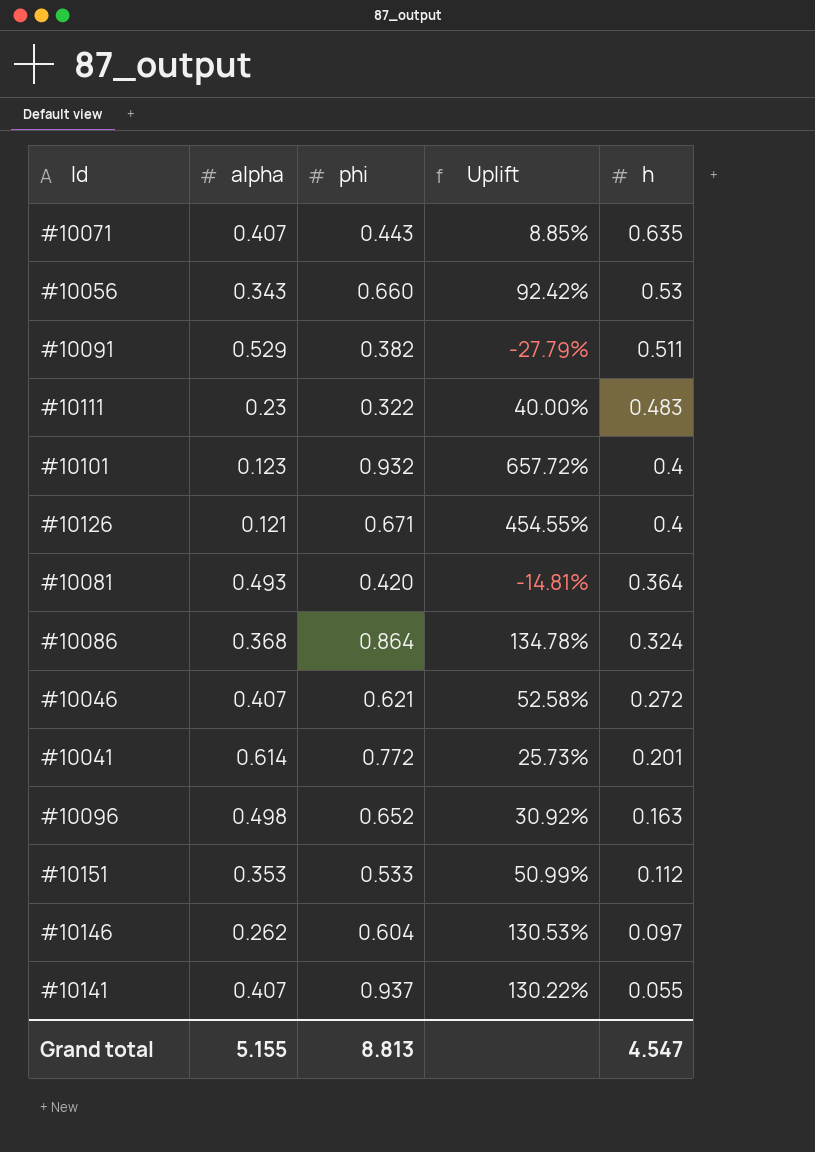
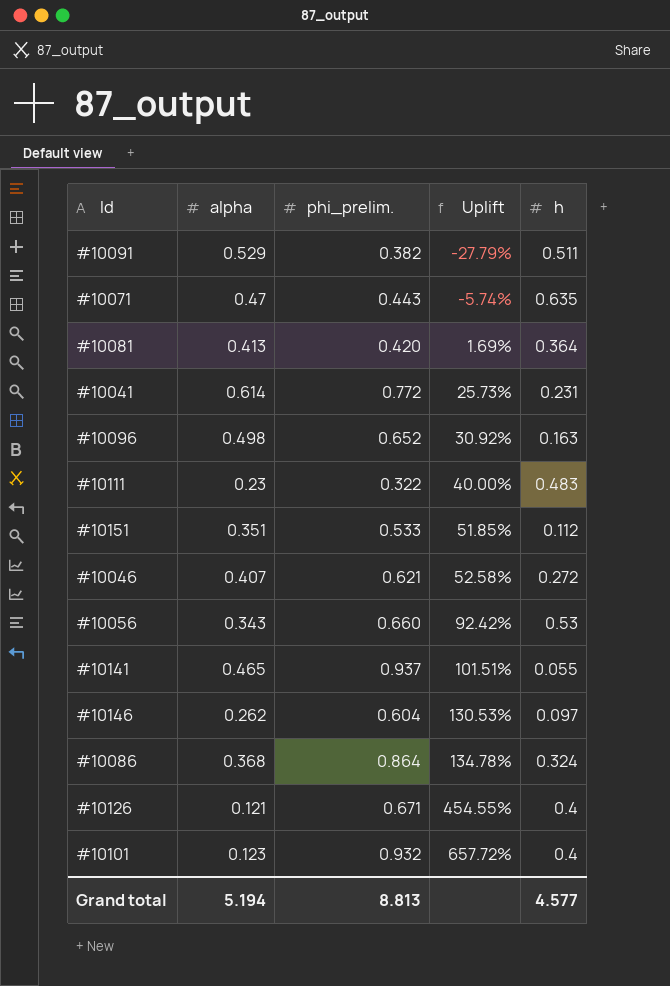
row order: h descending -> Uplift ascending
column name: phi -> phi_prelim.
#10071 | alpha: 0.407 -> 0.47
#10071 | Uplift: 8.85% -> -5.74%
#10081 | alpha: 0.493 -> 0.413
#10081 | Uplift: -14.81% -> 1.69%
#10041 | h: 0.201 -> 0.231
#10151 | alpha: 0.353 -> 0.351
#10151 | Uplift: 50.99% -> 51.85%
#10141 | alpha: 0.407 -> 0.465
#10141 | Uplift: 130.22% -> 101.51%
Grand total | alpha: 5.155 -> 5.194
Grand total | h: 4.547 -> 4.577

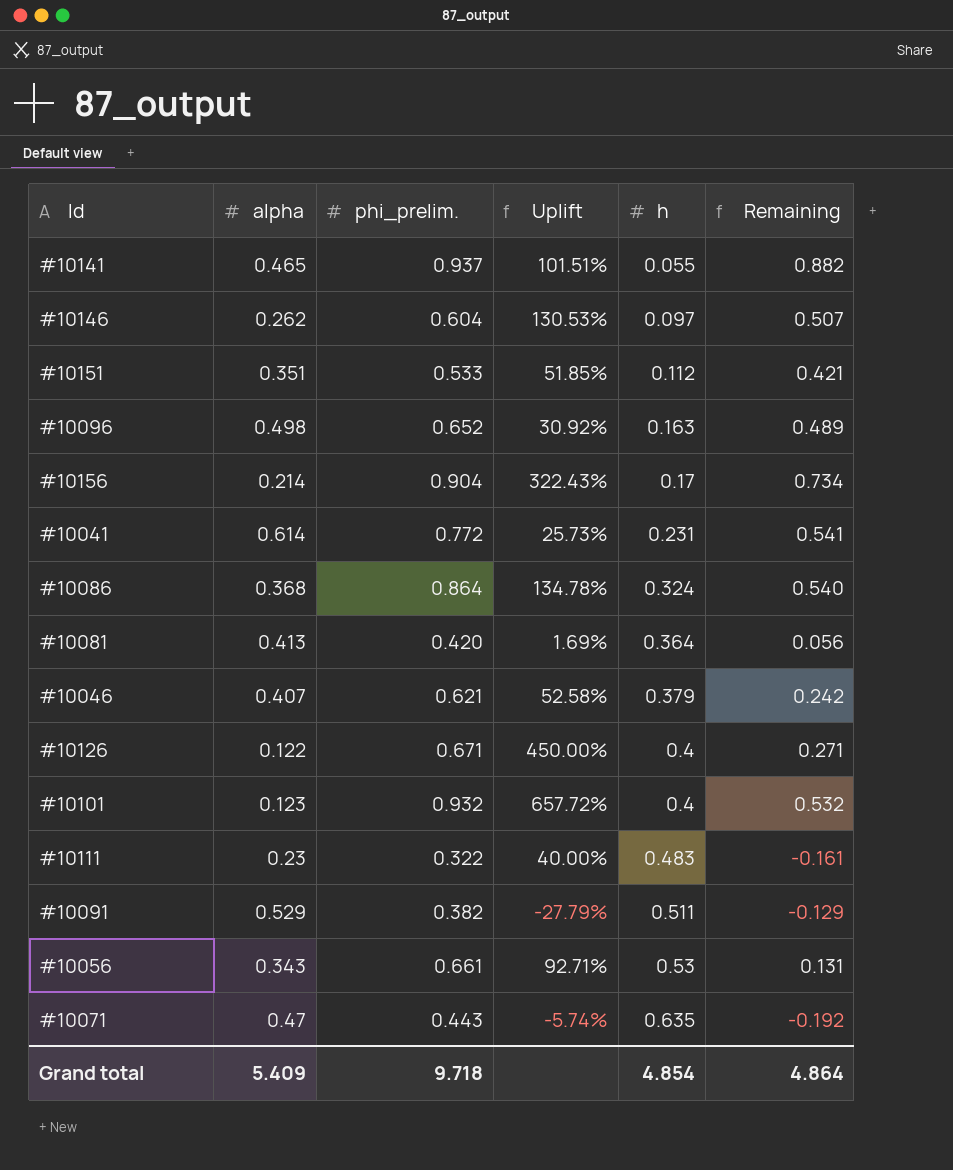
row order: Uplift ascending -> h ascending
column Remaining | formula: none -> [phi_prelim.] - [h]
row #10156: none -> 0.214 | 0.904 | 322.43% | 0.17 | 0.734
#10046 | h: 0.272 -> 0.379
#10126 | alpha: 0.121 -> 0.122
#10126 | Uplift: 454.55% -> 450.00%
#10056 | phi_prelim.: 0.660 -> 0.661
#10056 | Uplift: 92.42% -> 92.71%
Grand total | alpha: 5.194 -> 5.409
Grand total | phi_prelim.: 8.813 -> 9.718
Grand total | h: 4.577 -> 4.854

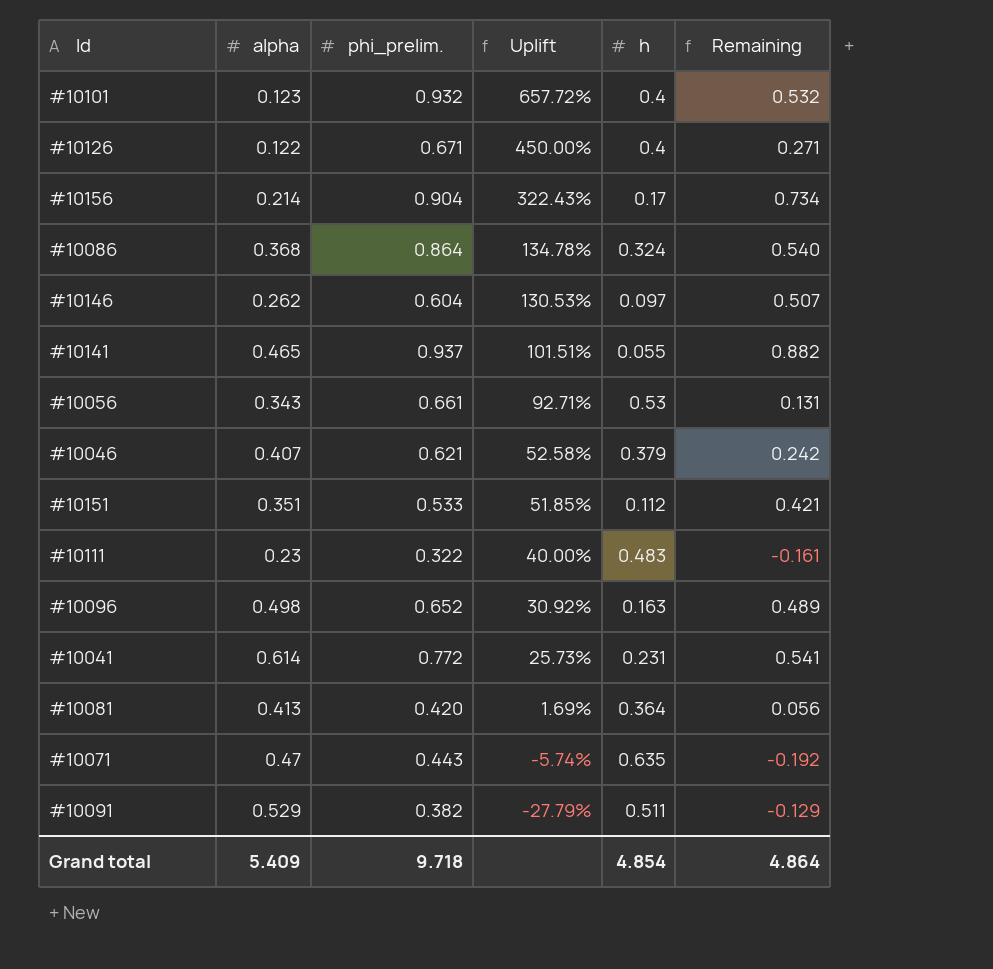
row order: h ascending -> Uplift descending

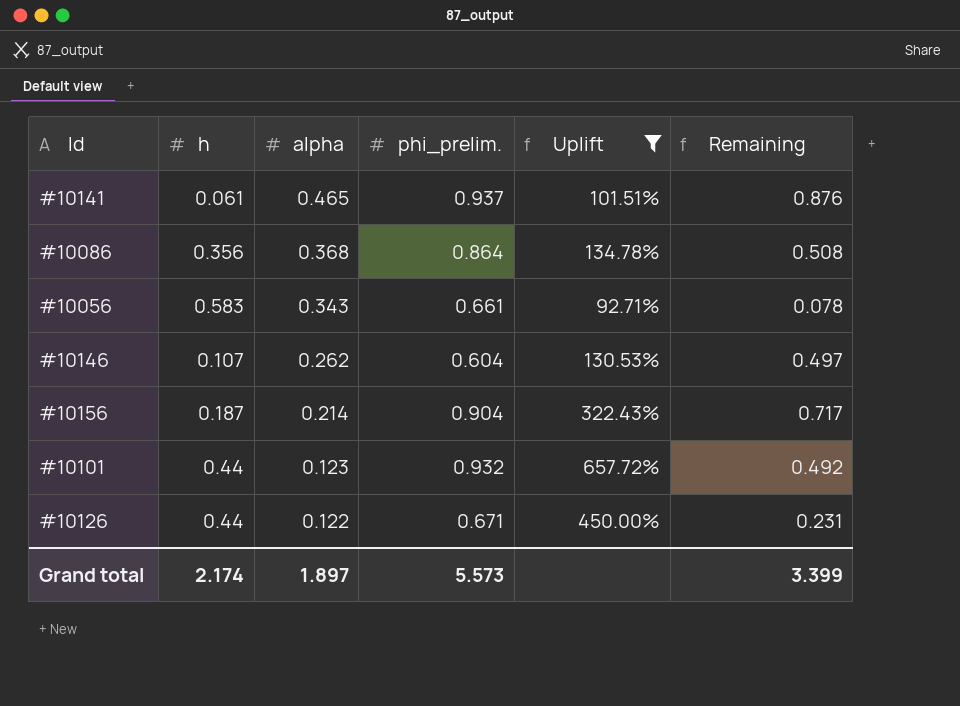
filter: none -> Uplift >= 92.71%
row order: Uplift descending -> alpha descending
column h | position: 5 -> 2
#10141 | h: 0.055 -> 0.061
#10141 | Remaining: 0.882 -> 0.876
#10086 | h: 0.324 -> 0.356
#10086 | Remaining: 0.540 -> 0.508
#10056 | h: 0.53 -> 0.583
#10056 | Remaining: 0.131 -> 0.078
#10146 | h: 0.097 -> 0.107
#10146 | Remaining: 0.507 -> 0.497
#10156 | h: 0.17 -> 0.187
#10156 | Remaining: 0.734 -> 0.717
#10101 | h: 0.4 -> 0.44
#10101 | Remaining: 0.532 -> 0.492
#10126 | h: 0.4 -> 0.44
#10126 | Remaining: 0.271 -> 0.231
Grand total | h: 4.854 -> 2.174
Grand total | alpha: 5.409 -> 1.897
Grand total | phi_prelim.: 9.718 -> 5.573
Grand total | Remaining: 4.864 -> 3.399

